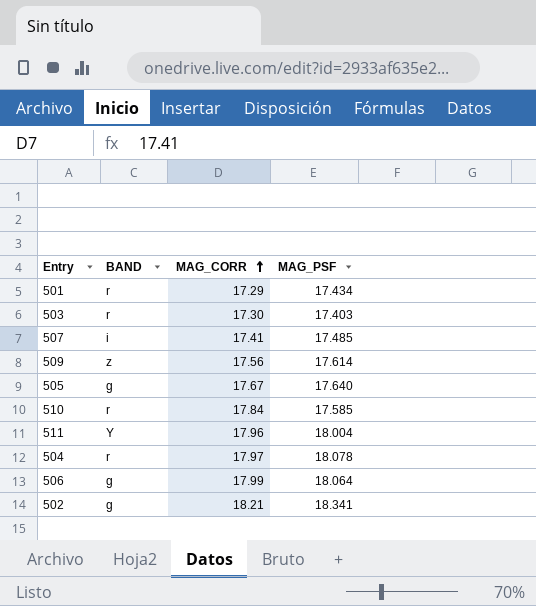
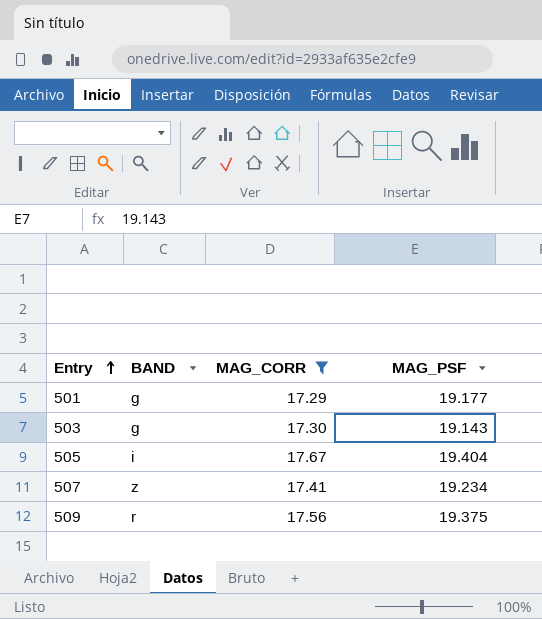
filter: none -> MAG_CORR <= 17.67
row order: MAG_CORR ascending -> Entry ascending
501 | BAND: r -> g
501 | MAG_PSF: 17.434 -> 19.177
503 | BAND: r -> g
503 | MAG_PSF: 17.403 -> 19.143
505 | BAND: g -> i
505 | MAG_PSF: 17.640 -> 19.404
507 | BAND: i -> z
507 | MAG_PSF: 17.485 -> 19.234
509 | BAND: z -> r
509 | MAG_PSF: 17.614 -> 19.375

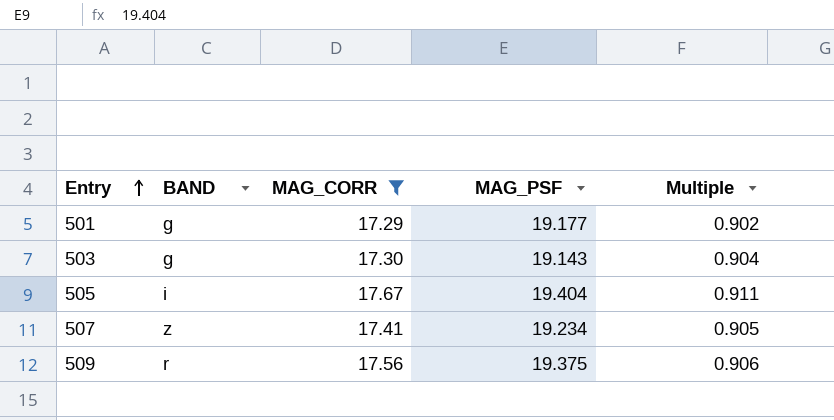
column Multiple | formula: none -> [MAG_CORR] / [MAG_PSF]

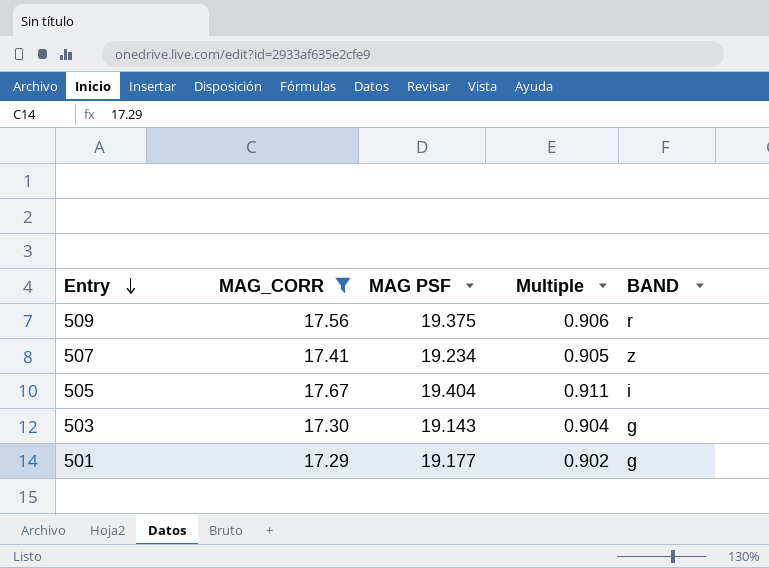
row order: Entry ascending -> Entry descending
column name: MAG_PSF -> MAG PSF
column BAND | position: 2 -> 5

